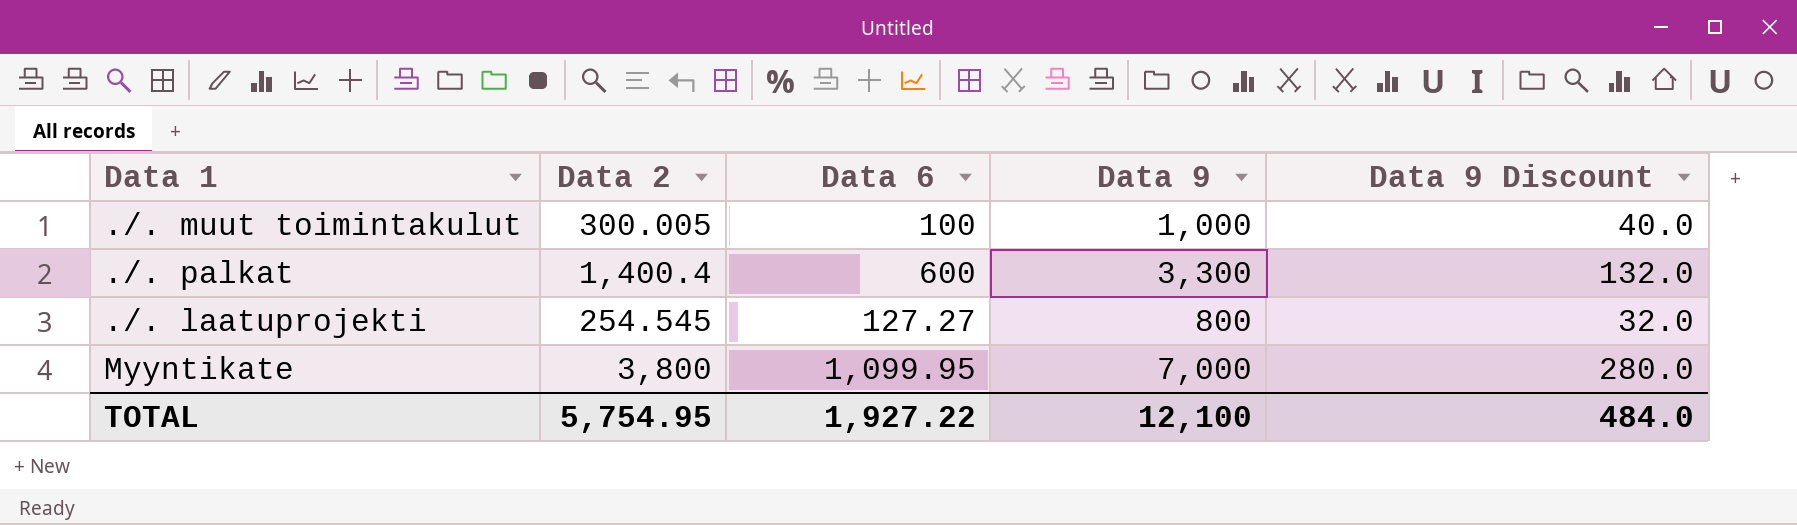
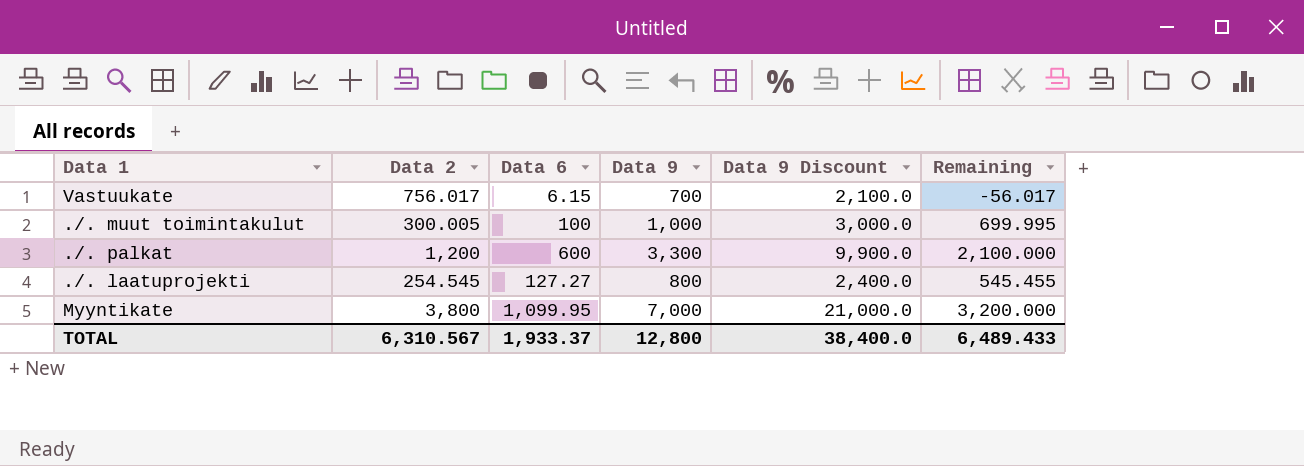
column Data 9 Discount | formula: [Data 9] * 0.04 -> [Data 9] * 3
column Remaining | formula: none -> [Data 9] - [Data 2]
row Vastuukate: none -> 756.017 | 6.15 | 700 | 2,100.0 | -56.017
./. palkat | Data 2: 1,400.4 -> 1,200
TOTAL | Data 2: 5,754.95 -> 6,310.567
TOTAL | Data 6: 1,927.22 -> 1,933.37
TOTAL | Data 9: 12,100 -> 12,800
TOTAL | Data 9 Discount: 484.0 -> 38,400.0

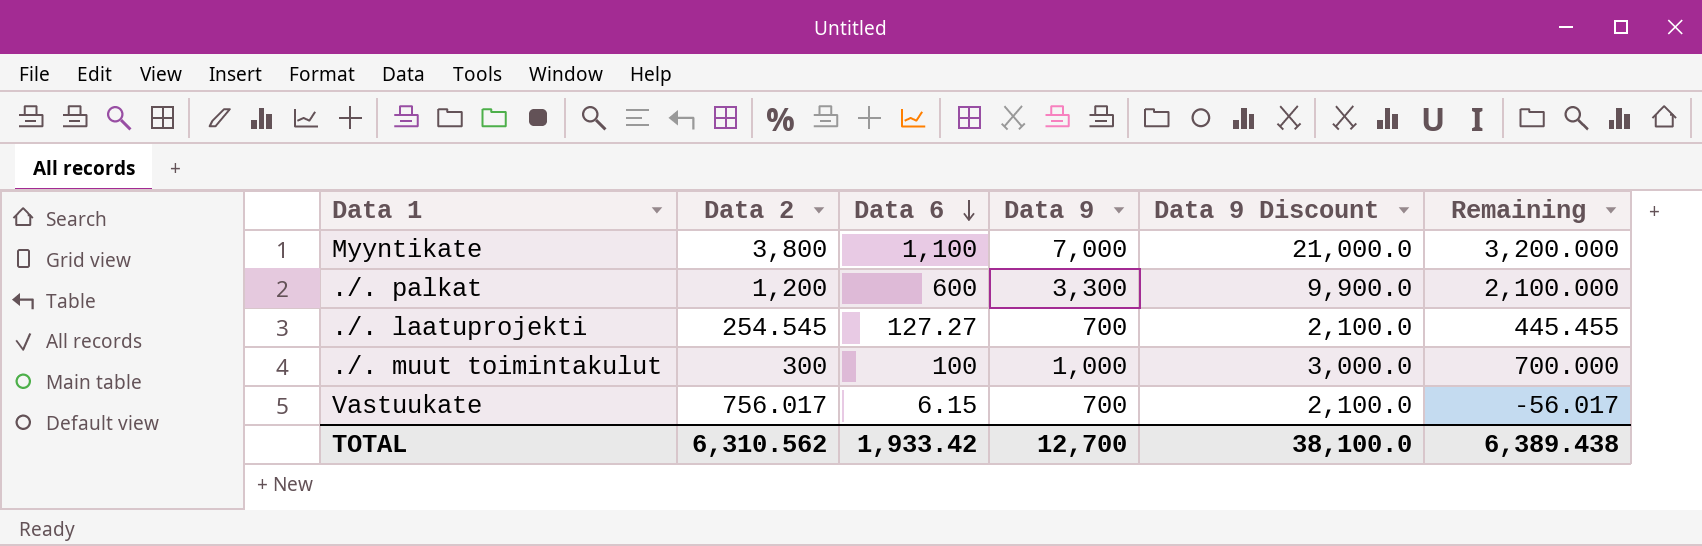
row order: none -> Data 6 descending
Myyntikate | Data 6: 1,099.95 -> 1,100
./. laatuprojekti | Data 9: 800 -> 700
./. laatuprojekti | Data 9 Discount: 2,400.0 -> 2,100.0
./. laatuprojekti | Remaining: 545.455 -> 445.455
./. muut toimintakulut | Data 2: 300.005 -> 300
./. muut toimintakulut | Remaining: 699.995 -> 700.000
TOTAL | Data 2: 6,310.567 -> 6,310.562
TOTAL | Data 6: 1,933.37 -> 1,933.42
TOTAL | Data 9: 12,800 -> 12,700
TOTAL | Data 9 Discount: 38,400.0 -> 38,100.0
TOTAL | Remaining: 6,489.433 -> 6,389.438

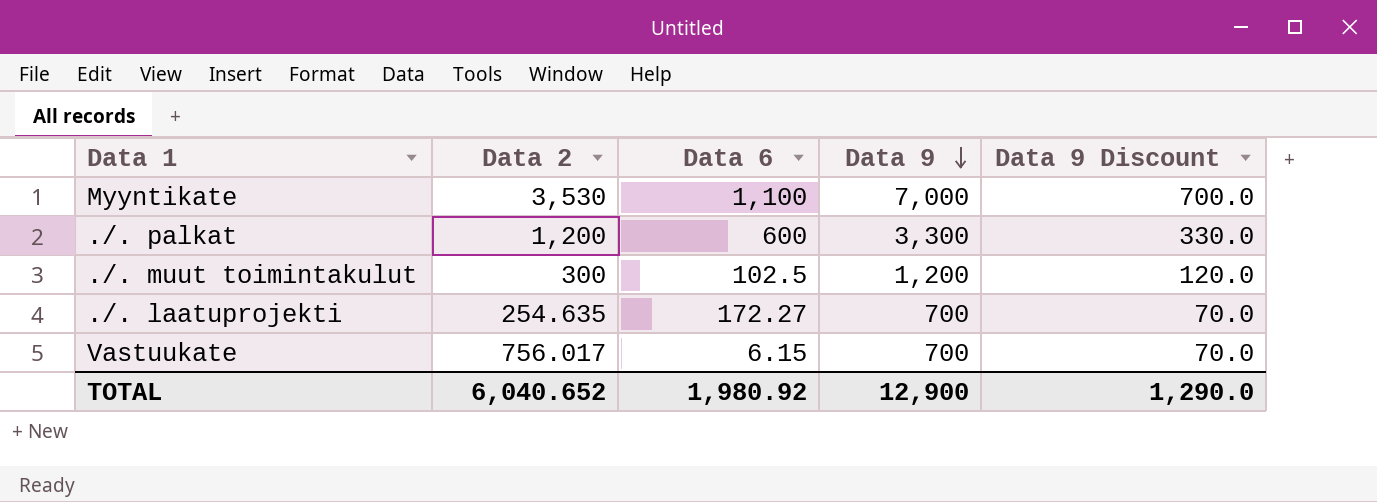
row order: Data 6 descending -> Data 9 descending
column Remaining | formula: [Data 9] - [Data 2] -> none
column Data 9 Discount | formula: [Data 9] * 3 -> [Data 9] * 0.1
Myyntikate | Data 2: 3,800 -> 3,530
./. muut toimintakulut | Data 6: 100 -> 102.5
./. muut toimintakulut | Data 9: 1,000 -> 1,200
./. laatuprojekti | Data 2: 254.545 -> 254.635
./. laatuprojekti | Data 6: 127.27 -> 172.27
TOTAL | Data 2: 6,310.562 -> 6,040.652
TOTAL | Data 6: 1,933.42 -> 1,980.92
TOTAL | Data 9: 12,700 -> 12,900
TOTAL | Data 9 Discount: 38,100.0 -> 1,290.0

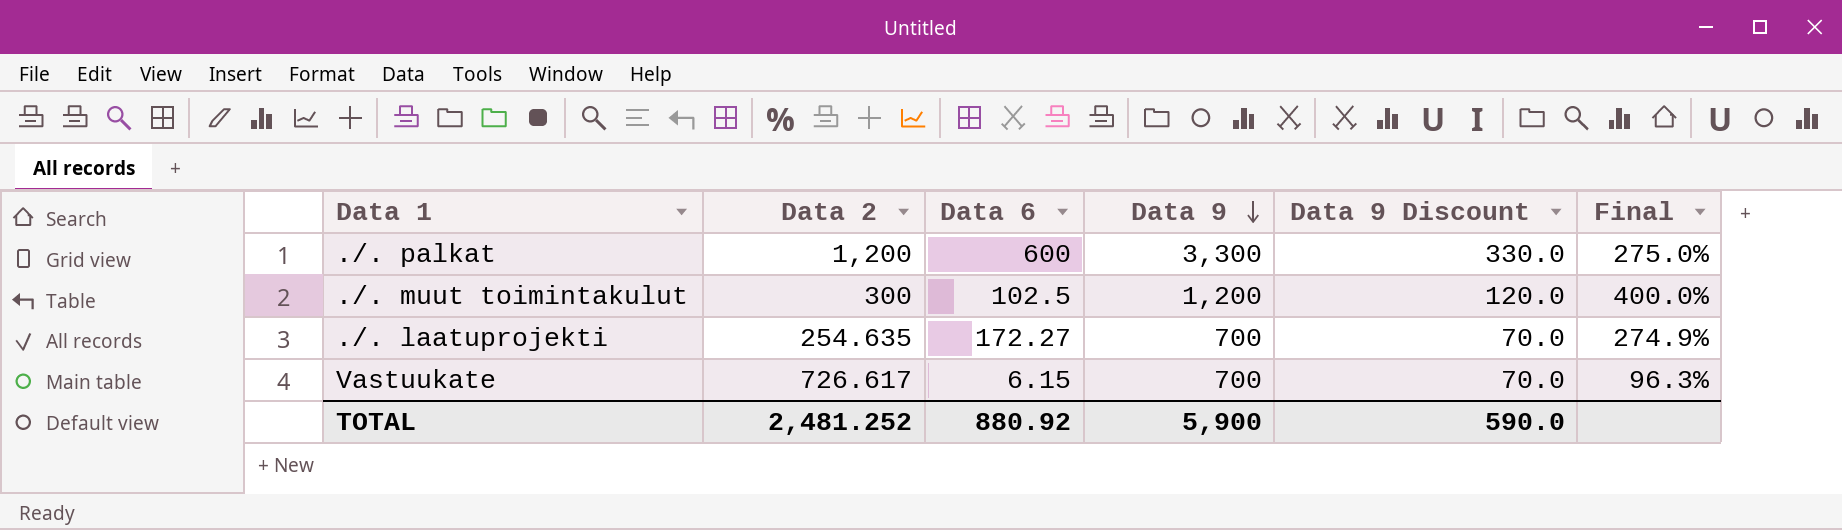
column Final | formula: none -> [Data 9] / [Data 2]
row Myyntikate: 3,530 | 1,100 | 7,000 | 700.0 -> none
Vastuukate | Data 2: 756.017 -> 726.617
TOTAL | Data 2: 6,040.652 -> 2,481.252
TOTAL | Data 6: 1,980.92 -> 880.92
TOTAL | Data 9: 12,900 -> 5,900
TOTAL | Data 9 Discount: 1,290.0 -> 590.0

